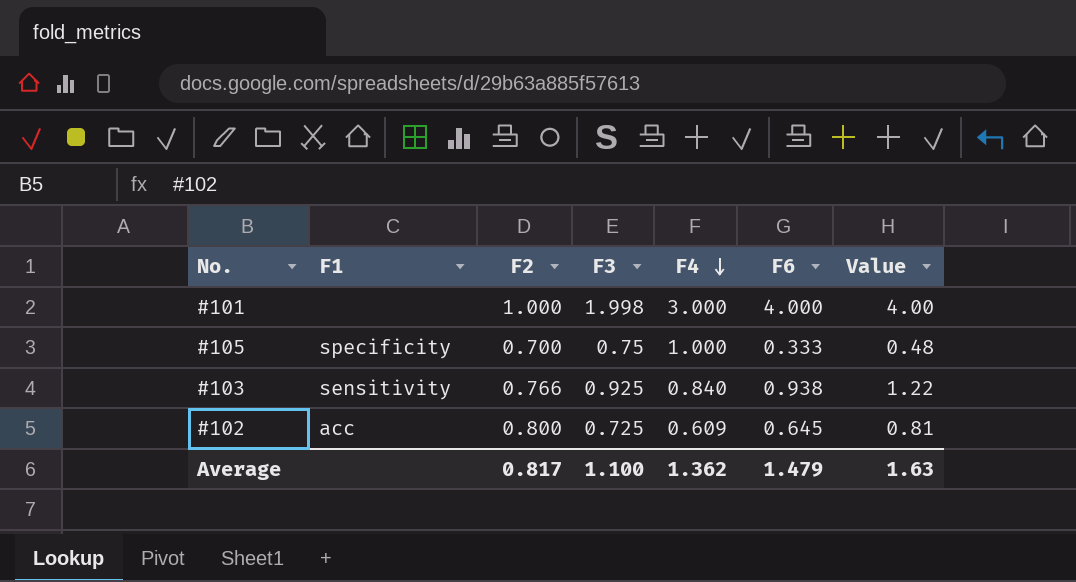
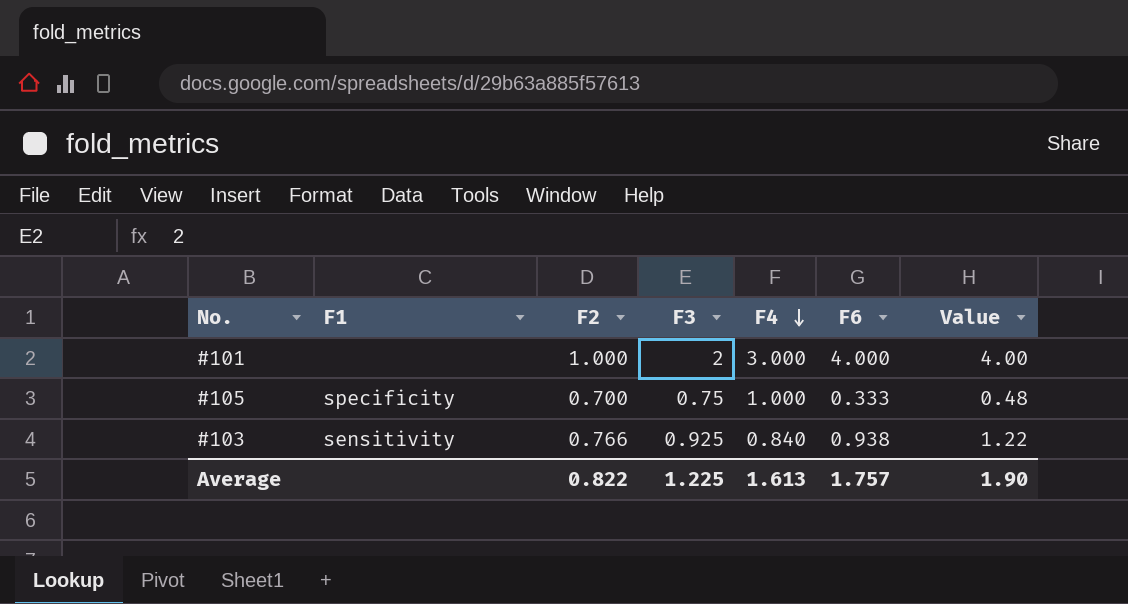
row #102: acc | 0.800 | 0.725 | 0.609 | 0.645 | 0.81 -> none
#101 | F3: 1.998 -> 2
Average | F2: 0.817 -> 0.822
Average | F3: 1.100 -> 1.225
Average | F4: 1.362 -> 1.613
Average | F6: 1.479 -> 1.757
Average | Value: 1.63 -> 1.90

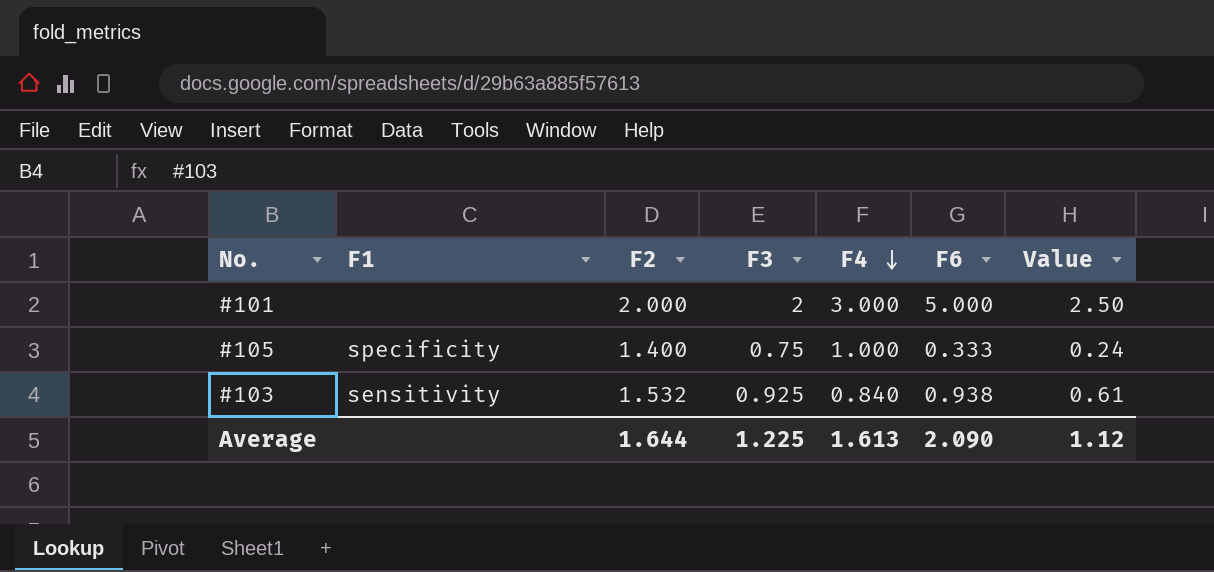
#101 | F2: 1.000 -> 2.000
#101 | F6: 4.000 -> 5.000
#101 | Value: 4.00 -> 2.50
#105 | F2: 0.700 -> 1.400
#105 | Value: 0.48 -> 0.24
#103 | F2: 0.766 -> 1.532
#103 | Value: 1.22 -> 0.61
Average | F2: 0.822 -> 1.644
Average | F6: 1.757 -> 2.090
Average | Value: 1.90 -> 1.12

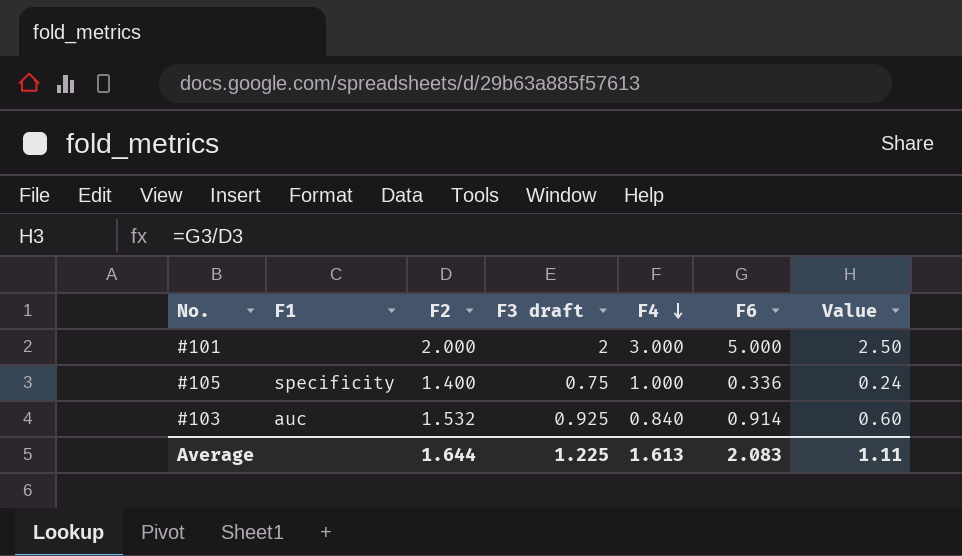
column name: F3 -> F3 draft
#105 | F6: 0.333 -> 0.336
#103 | F1: sensitivity -> auc
#103 | F6: 0.938 -> 0.914
#103 | Value: 0.61 -> 0.60
Average | F6: 2.090 -> 2.083
Average | Value: 1.12 -> 1.11

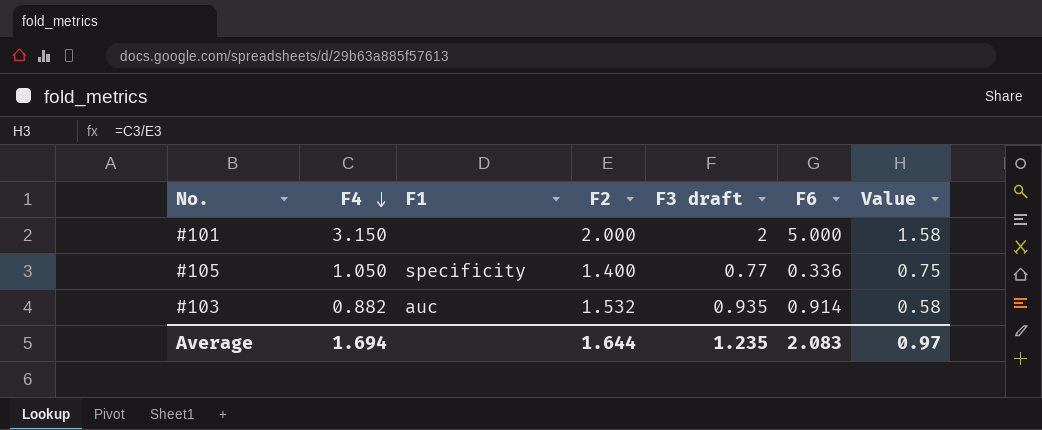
column F4 | position: 5 -> 2
column Value | formula: [F6] / [F2] -> [F4] / [F2]
#101 | F4: 3.000 -> 3.150
#105 | F4: 1.000 -> 1.050
#105 | F3 draft: 0.75 -> 0.77
#103 | F4: 0.840 -> 0.882
#103 | F3 draft: 0.925 -> 0.935
Average | F4: 1.613 -> 1.694
Average | F3 draft: 1.225 -> 1.235
Average | Value: 1.11 -> 0.97

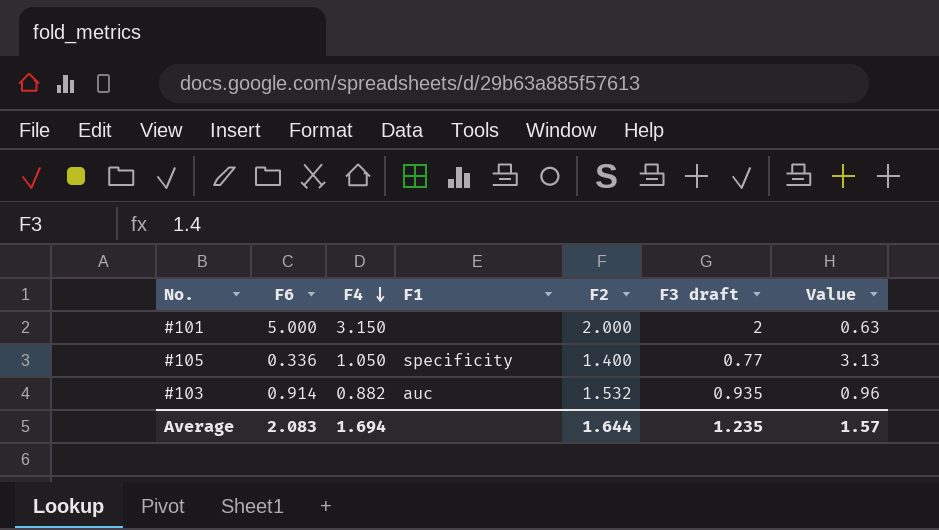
column F6 | position: 6 -> 2
column Value | formula: [F4] / [F2] -> [F4] / [F6]
Average | Value: 0.97 -> 1.57

